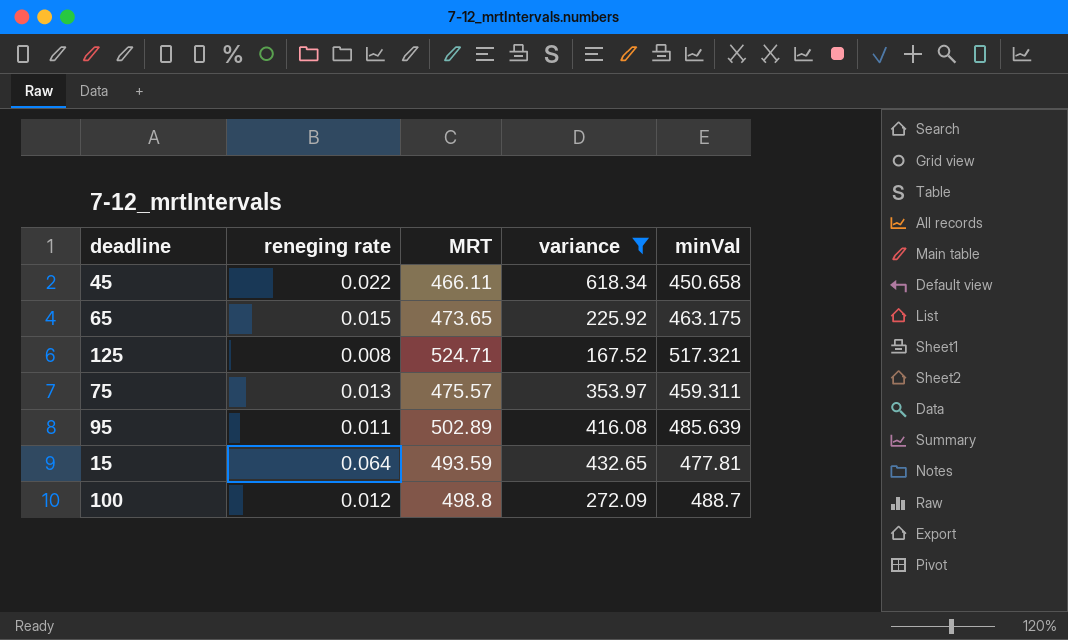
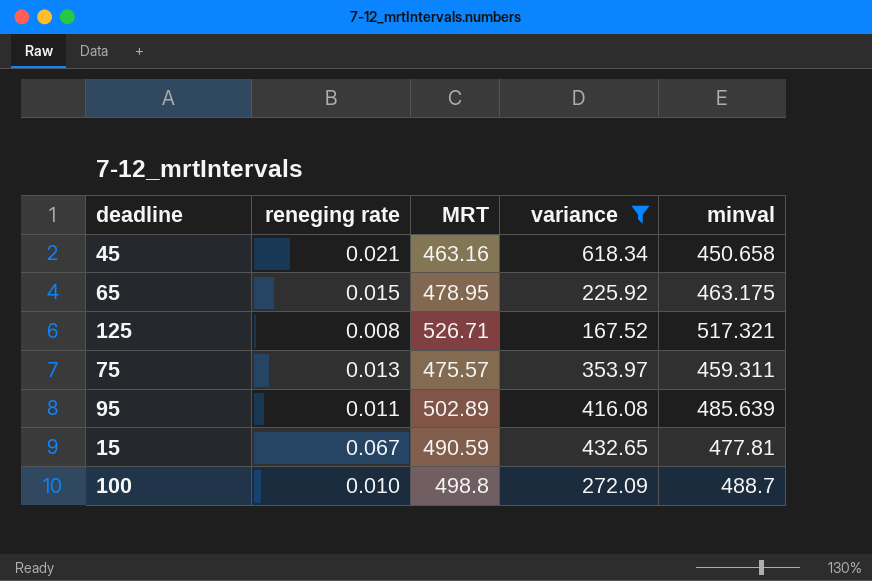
column name: minVal -> minval
45 | reneging rate: 0.022 -> 0.021
45 | MRT: 466.11 -> 463.16
65 | MRT: 473.65 -> 478.95
125 | MRT: 524.71 -> 526.71
15 | reneging rate: 0.064 -> 0.067
15 | MRT: 493.59 -> 490.59
100 | reneging rate: 0.012 -> 0.010

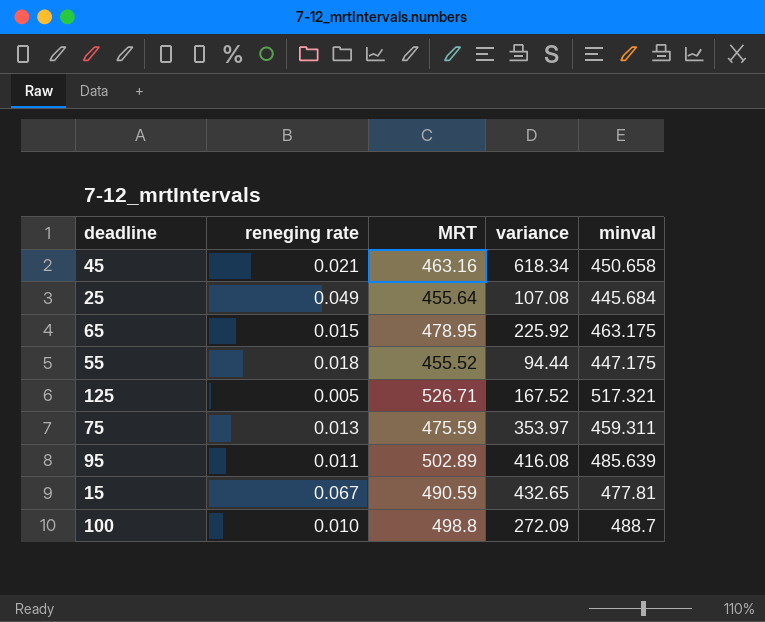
filter: variance >= 167.52 -> none
125 | reneging rate: 0.008 -> 0.005
75 | MRT: 475.57 -> 475.59

